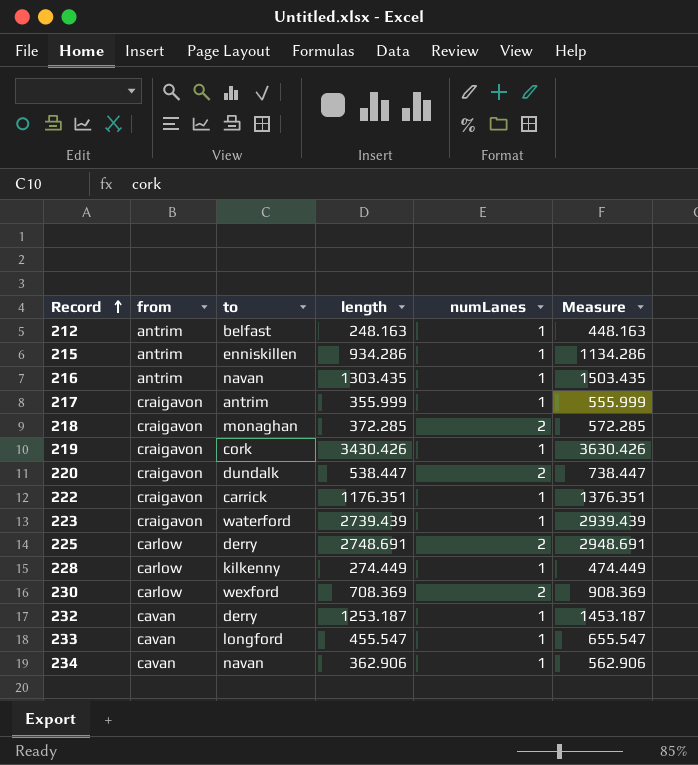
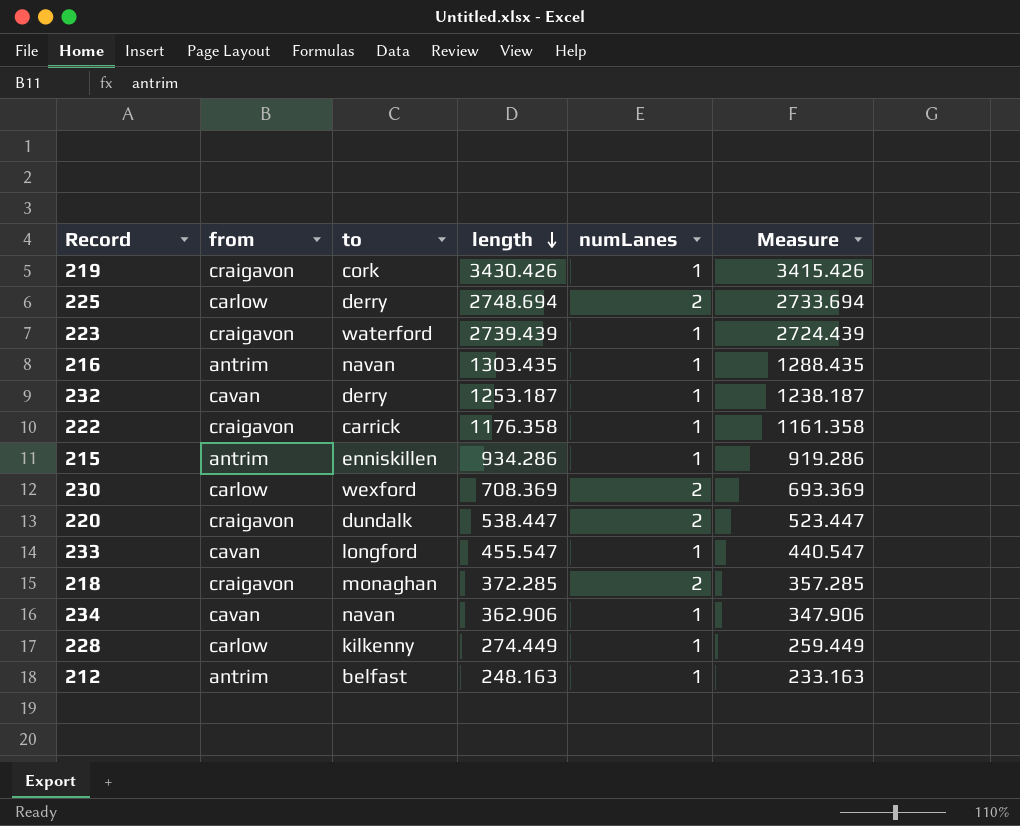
row order: Record ascending -> length descending
column Measure | formula: [length] + 200 -> [length] - 15
row 217: craigavon | antrim | 355.999 | 1 | 555.999 -> none
225 | length: 2748.691 -> 2748.694
222 | length: 1176.351 -> 1176.358

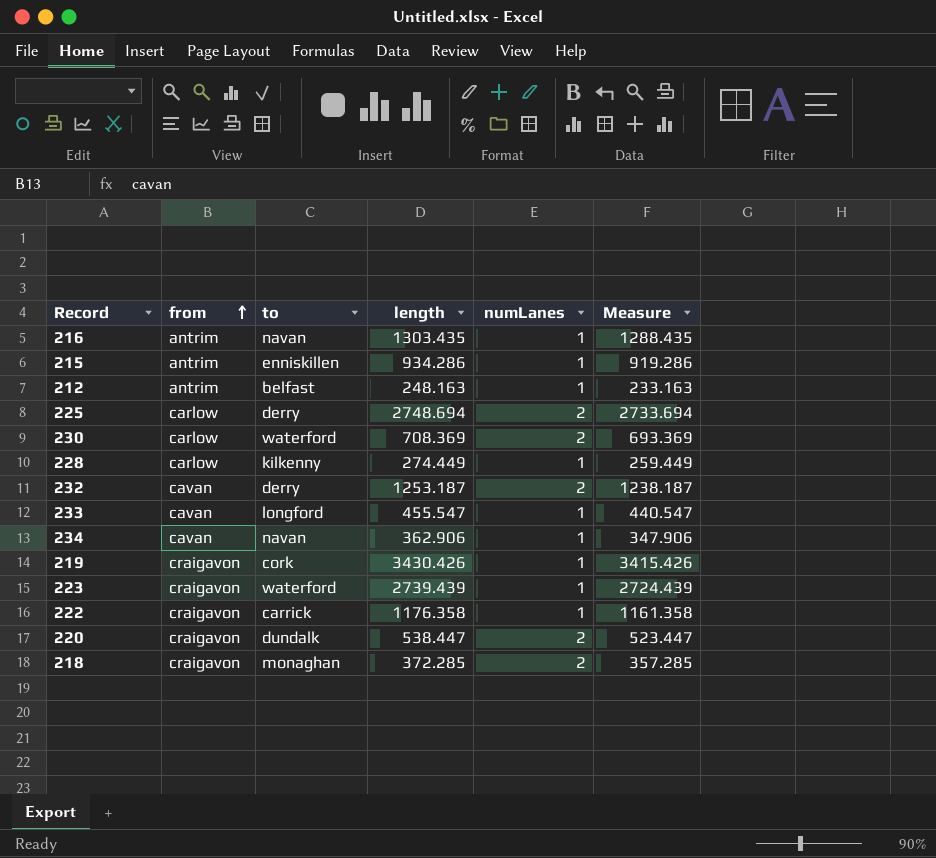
row order: length descending -> from ascending
230 | to: wexford -> waterford
232 | numLanes: 1 -> 2

